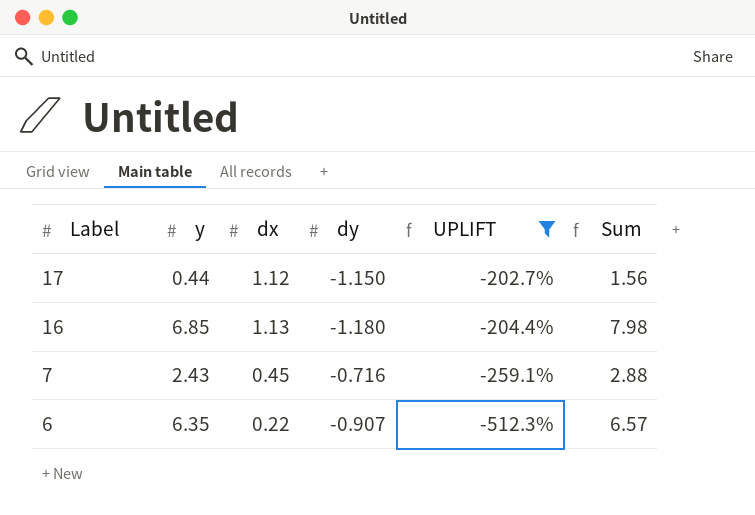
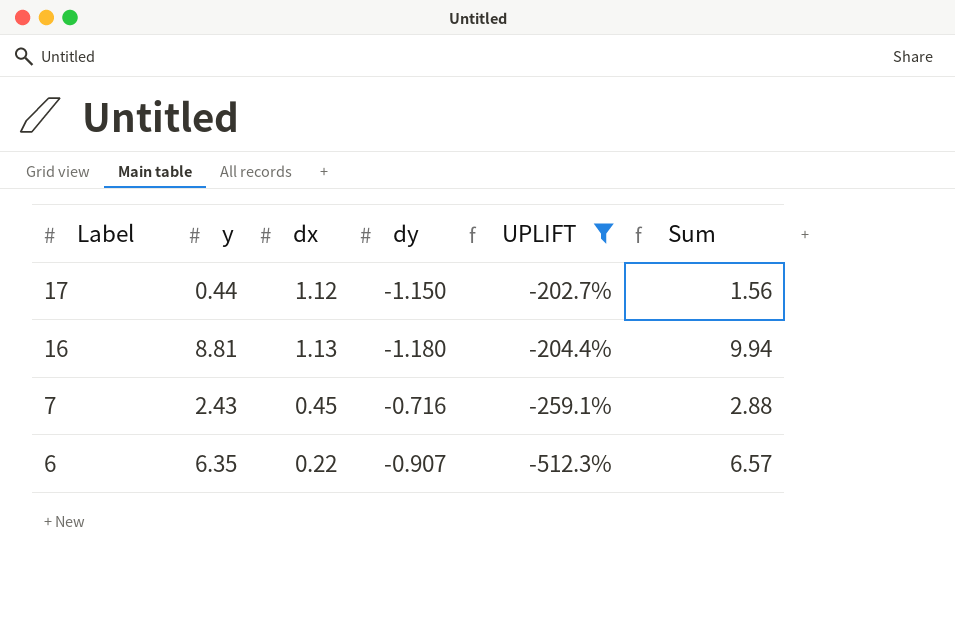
16 | y: 6.85 -> 8.81
16 | Sum: 7.98 -> 9.94

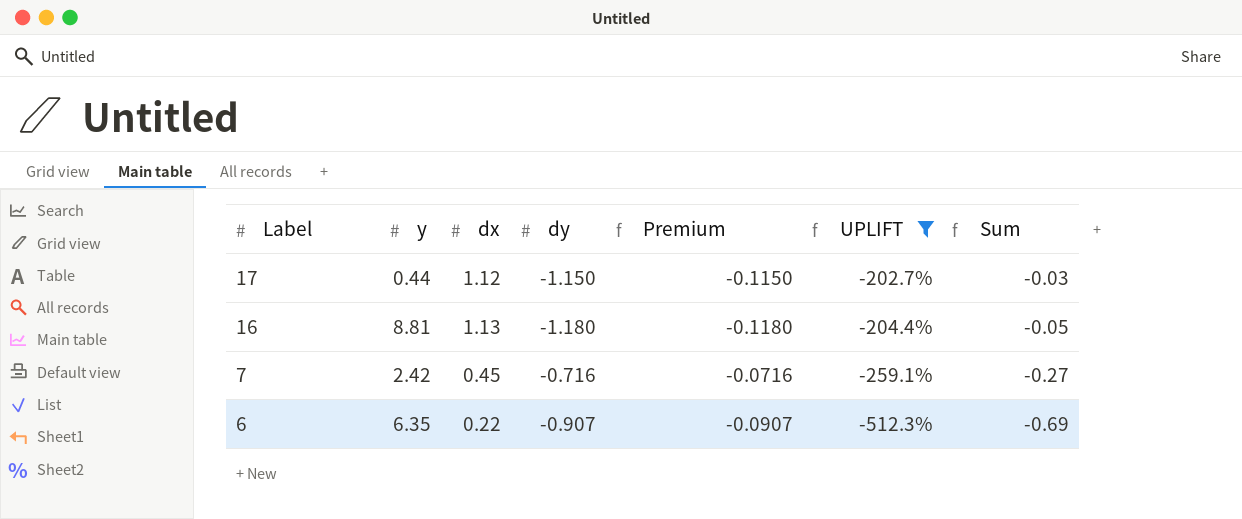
column Premium | formula: none -> [dy] * 0.1
column Sum | formula: [y] + [dx] -> [dx] + [dy]
7 | y: 2.43 -> 2.42

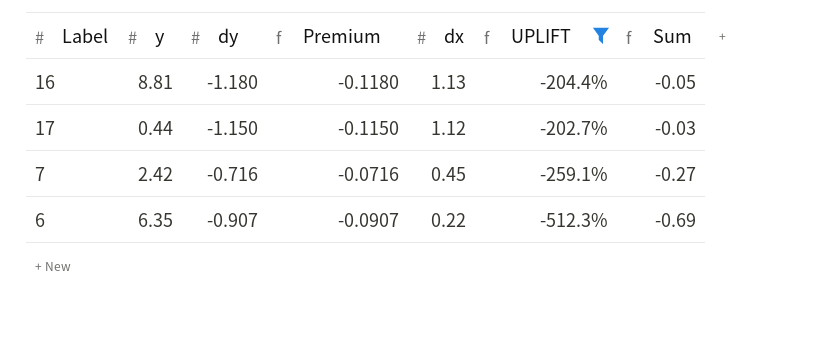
row order: Label descending -> dx descending
column dx | position: 3 -> 5

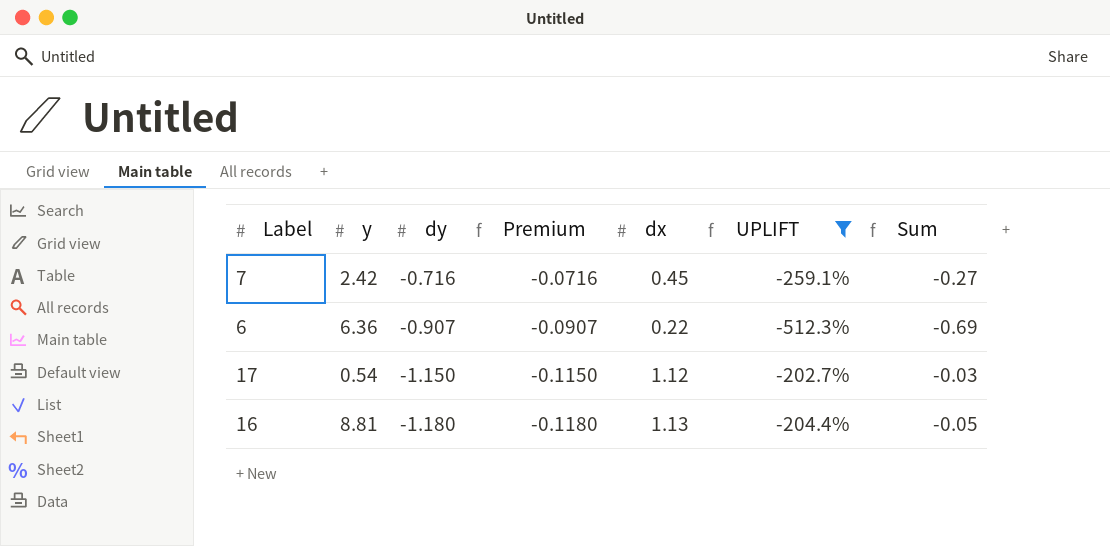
row order: dx descending -> dy descending
6 | y: 6.35 -> 6.36
17 | y: 0.44 -> 0.54

